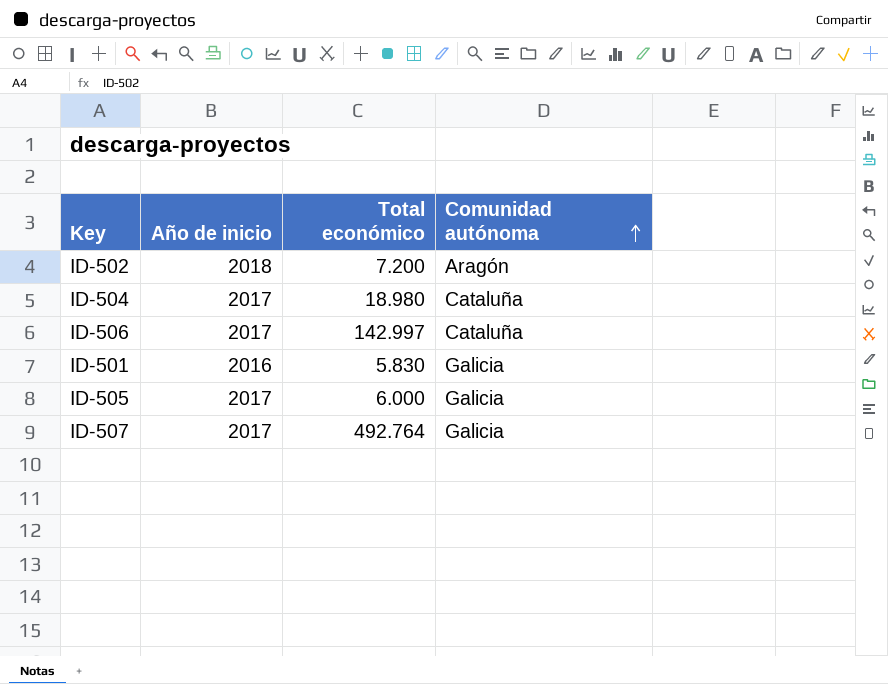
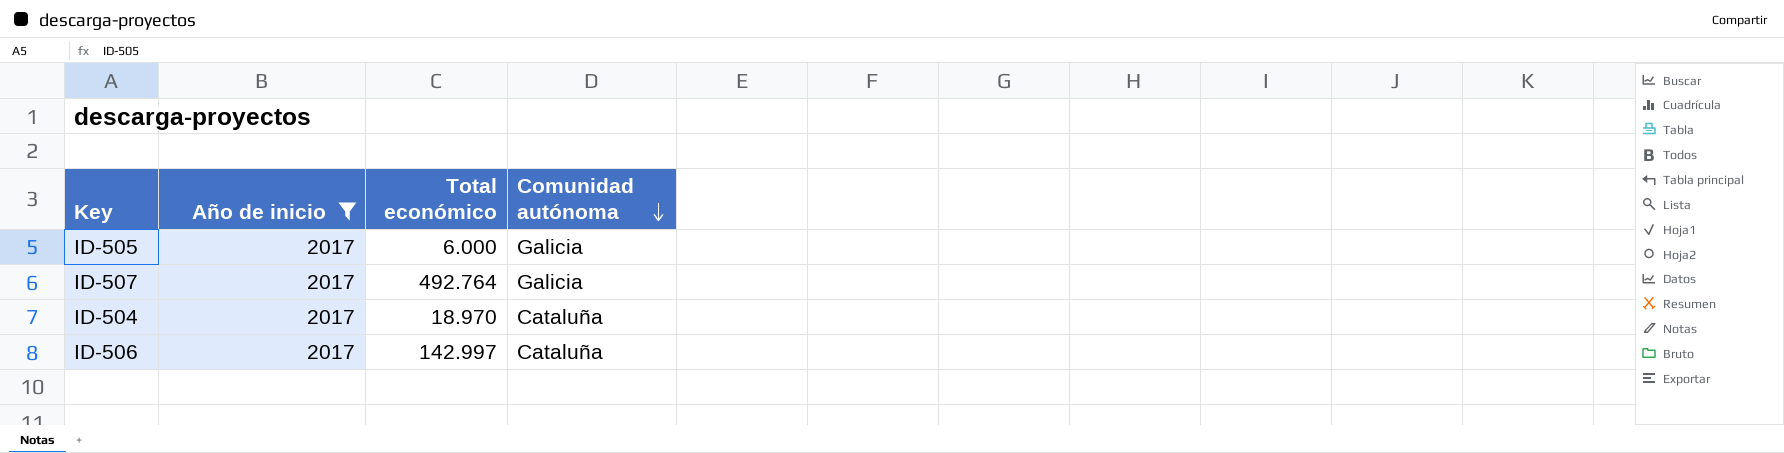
filter: none -> Año de inicio = 2017
row order: Comunidad autónoma ascending -> Comunidad autónoma descending
ID-504 | Total económico: 18.980 -> 18.970

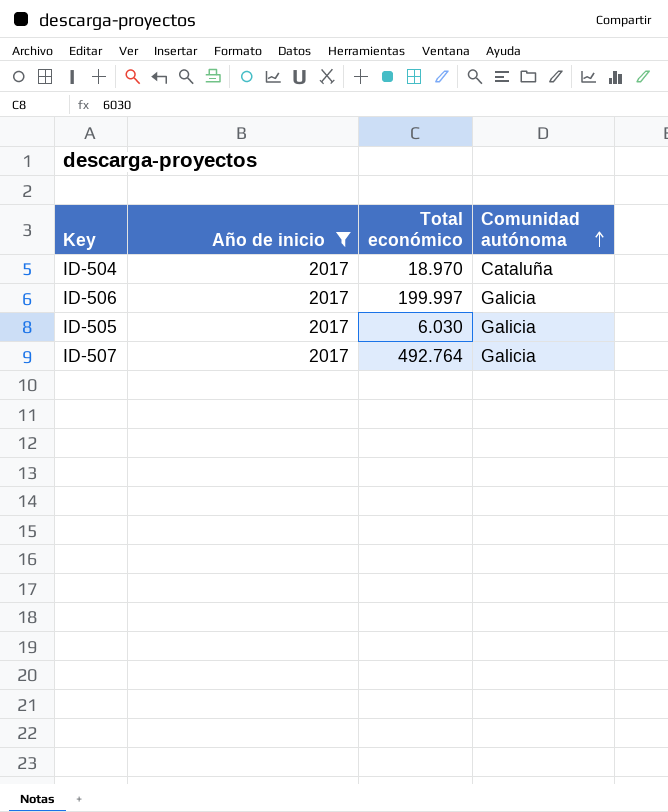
row order: Comunidad autónoma descending -> Comunidad autónoma ascending
ID-506 | Total económico: 142.997 -> 199.997
ID-506 | Comunidad autónoma: Cataluña -> Galicia
ID-505 | Total económico: 6.000 -> 6.030

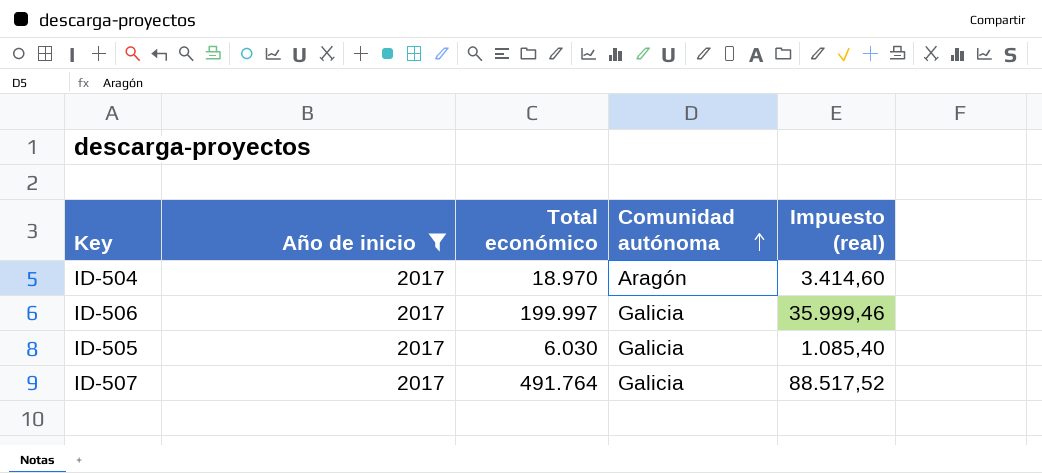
column Impuesto (real) | formula: none -> [Total económico] * 0,18
ID-504 | Comunidad autónoma: Cataluña -> Aragón
ID-507 | Total económico: 492.764 -> 491.764

